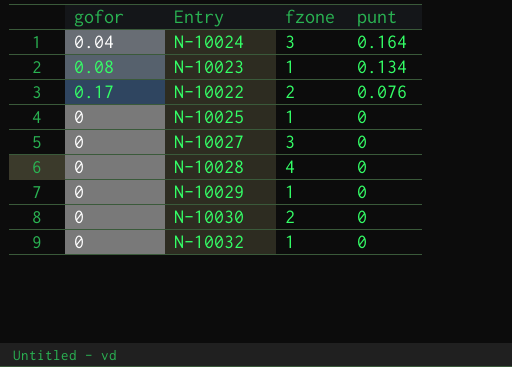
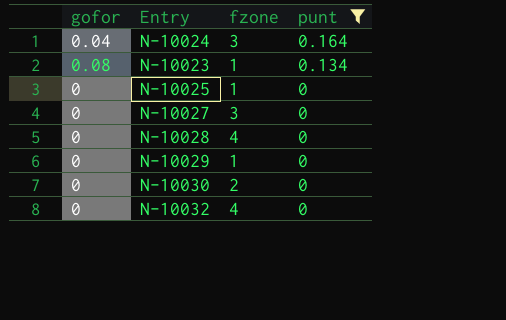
filter: none -> punt != 0.076
N-10032 | fzone: 1 -> 4

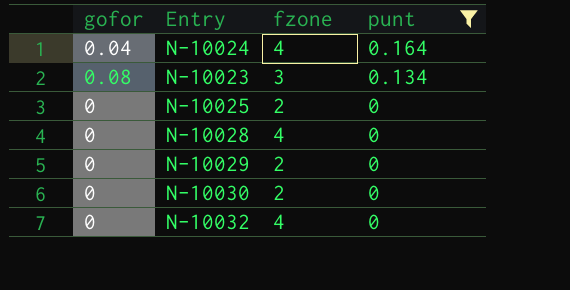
row N-10027: 0 | 3 | 0 -> none
N-10024 | fzone: 3 -> 4
N-10023 | fzone: 1 -> 3
N-10025 | fzone: 1 -> 2
N-10029 | fzone: 1 -> 2

